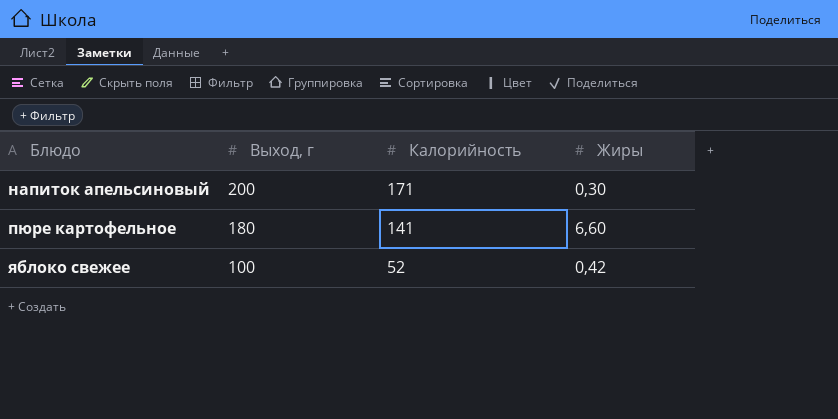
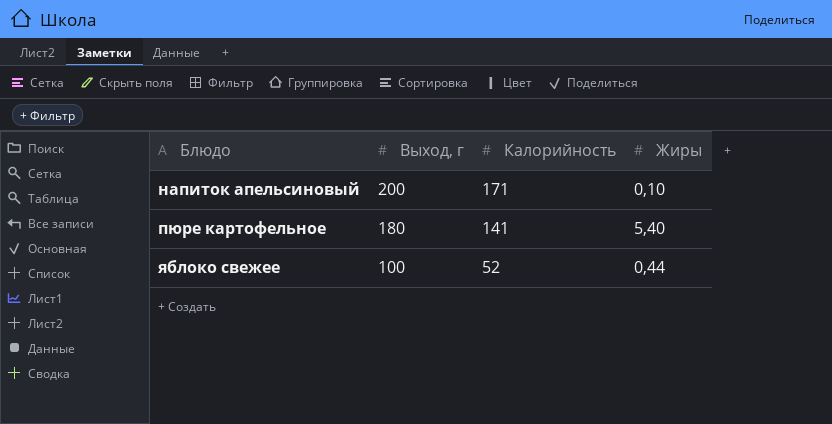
напиток апельсиновый | Жиры: 0,30 -> 0,10
пюре картофельное | Жиры: 6,60 -> 5,40
яблоко свежее | Жиры: 0,42 -> 0,44

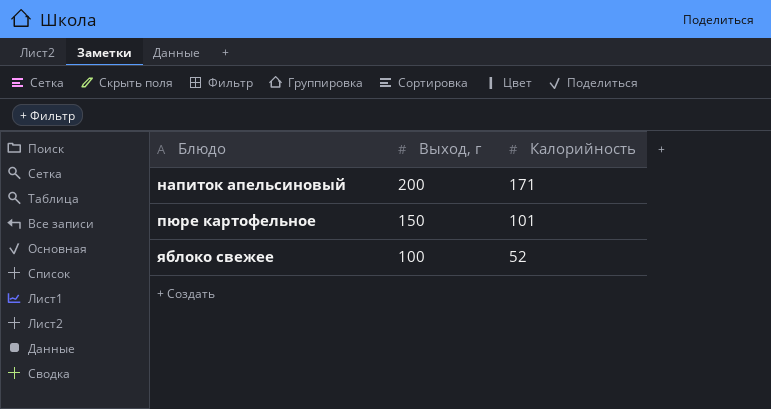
column Жиры | position: 4 -> none
пюре картофельное | Выход, г: 180 -> 150
пюре картофельное | Калорийность: 141 -> 101

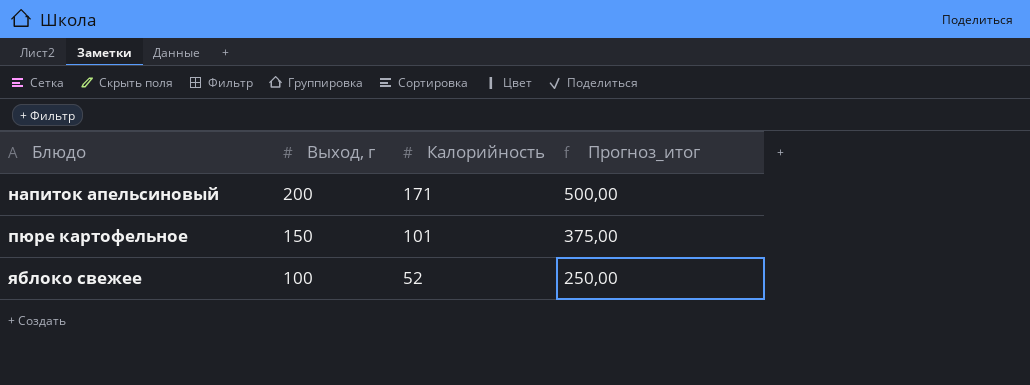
column Прогноз_итог | formula: none -> [Выход, г] * 2,5

